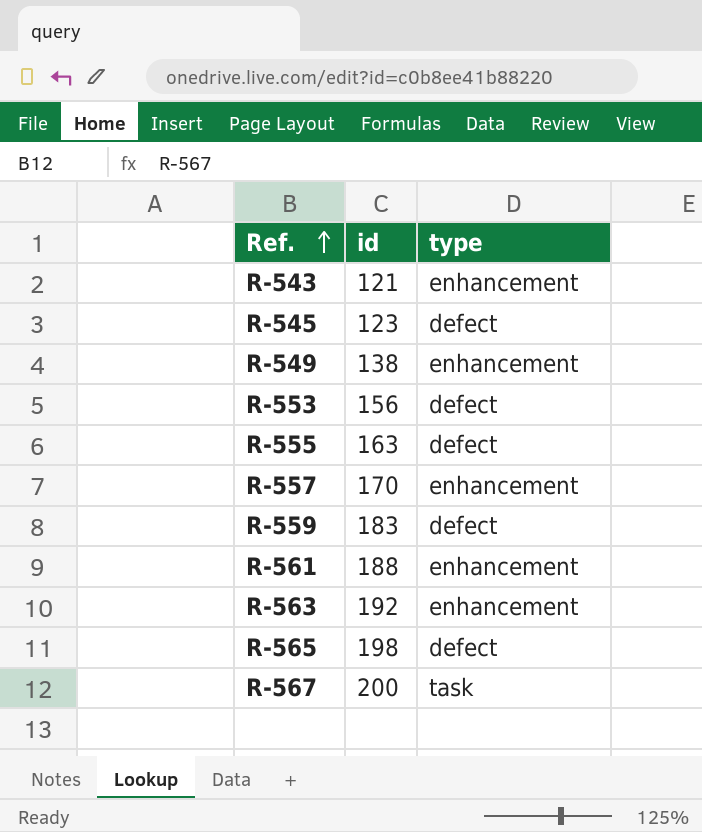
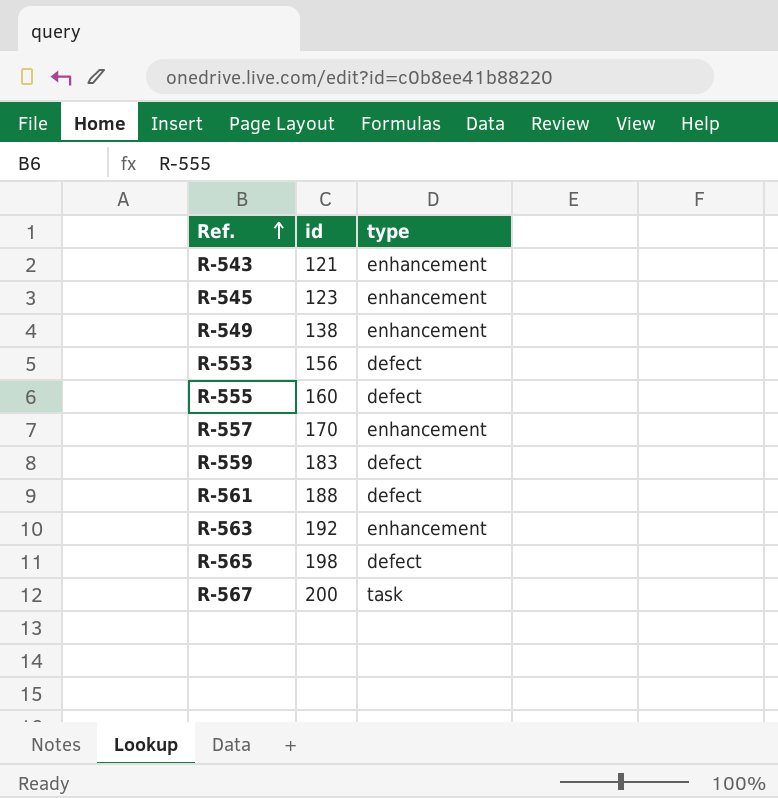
R-545 | type: defect -> enhancement
R-555 | id: 163 -> 160
R-561 | type: enhancement -> defect

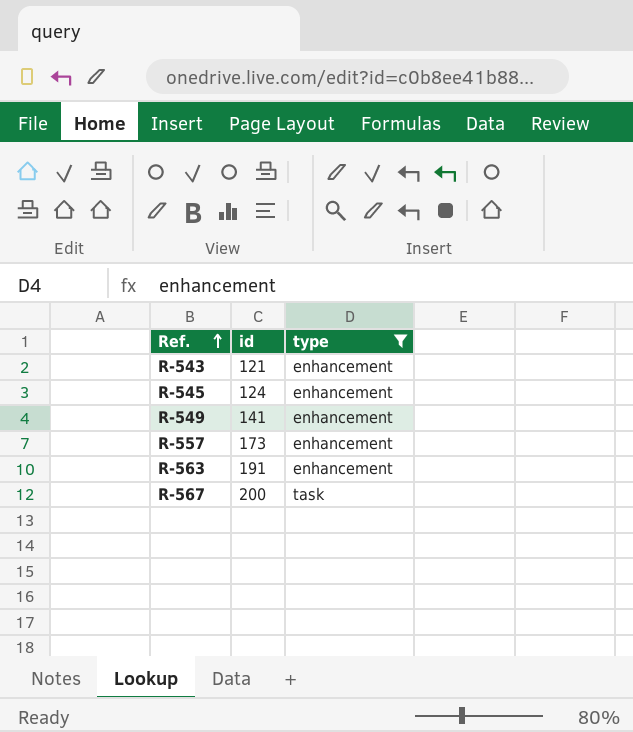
filter: none -> type != defect
R-545 | id: 123 -> 124
R-549 | id: 138 -> 141
R-557 | id: 170 -> 173
R-563 | id: 192 -> 191

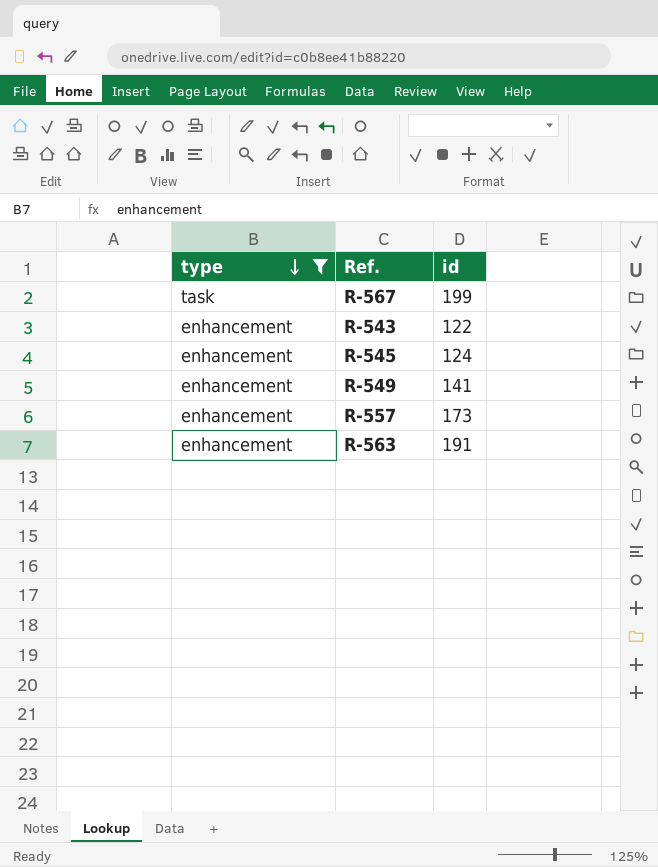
row order: Ref. ascending -> type descending
column type | position: 3 -> 1
R-567 | id: 200 -> 199
R-543 | id: 121 -> 122

